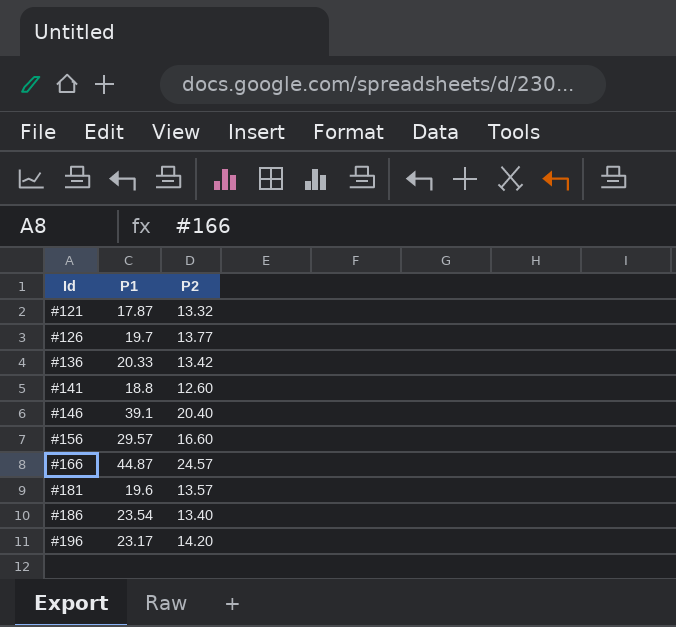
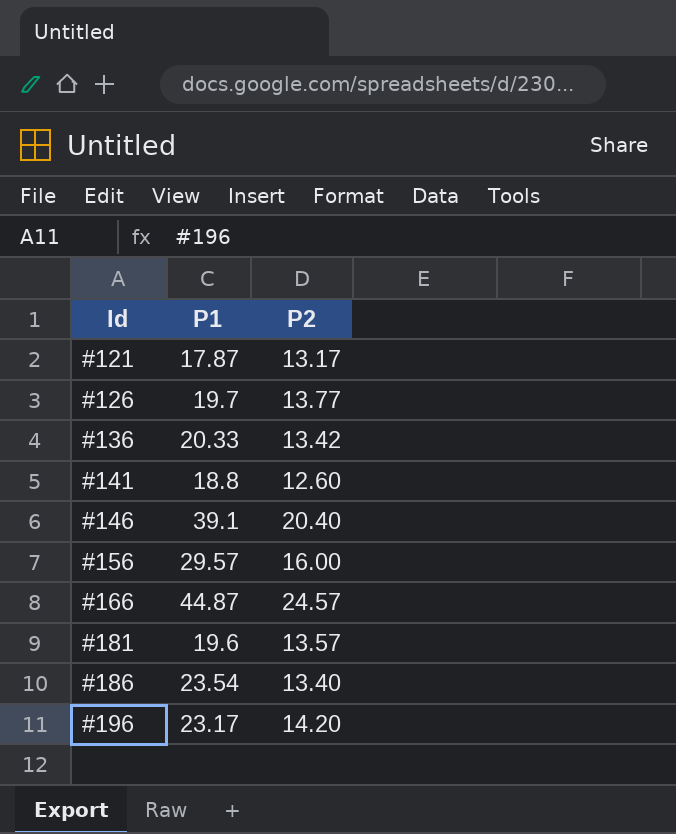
#121 | P2: 13.32 -> 13.17
#156 | P2: 16.60 -> 16.00

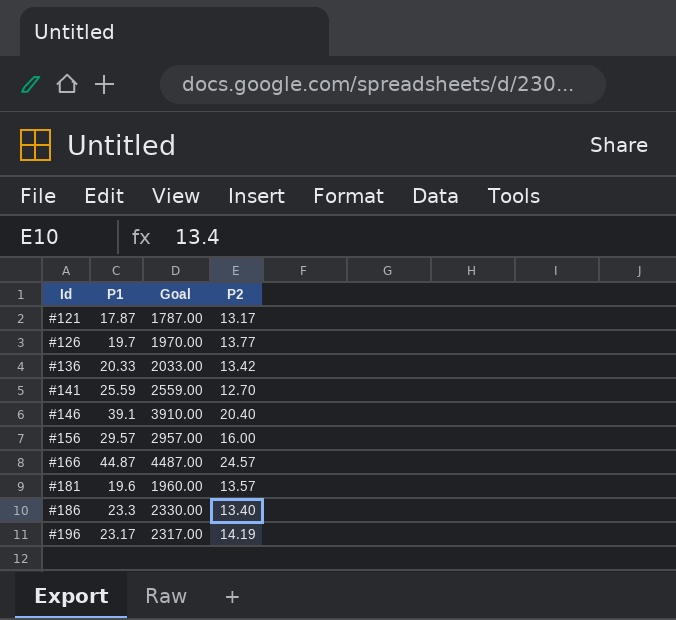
column Goal | formula: none -> [P1] * 100
#141 | P1: 18.8 -> 25.59
#141 | P2: 12.60 -> 12.70
#186 | P1: 23.54 -> 23.3
#196 | P2: 14.20 -> 14.19

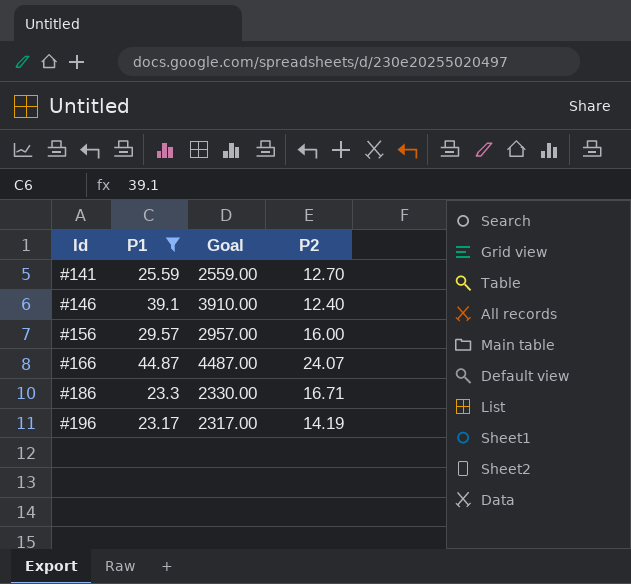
filter: none -> P1 >= 23.17
#146 | P2: 20.40 -> 12.40
#166 | P2: 24.57 -> 24.07
#186 | P2: 13.40 -> 16.71

